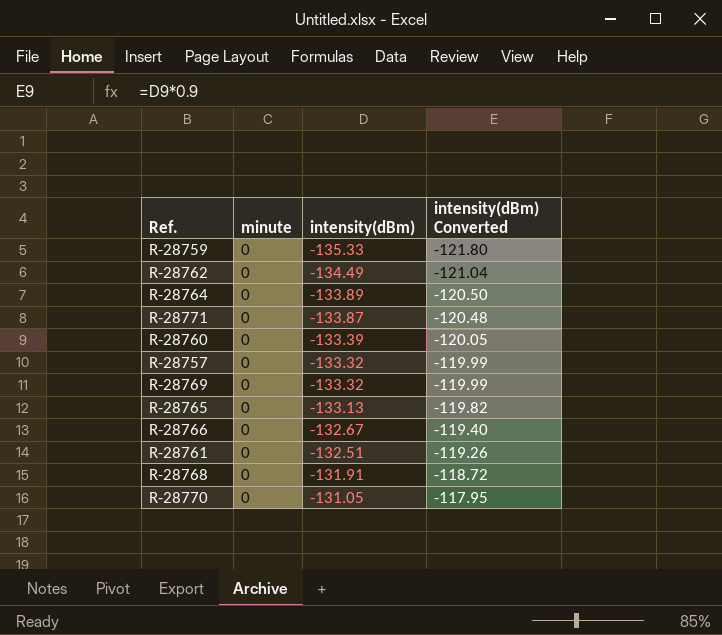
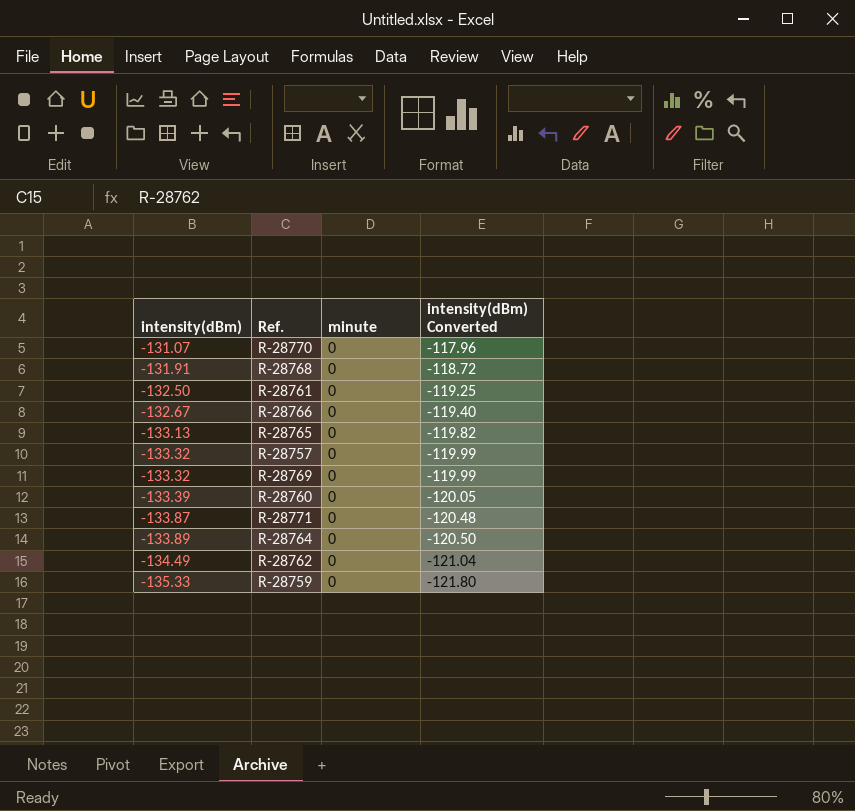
row order: intensity(dBm) ascending -> intensity(dBm) descending
column intensity(dBm) | position: 3 -> 1
R-28770 | intensity(dBm): -131.05 -> -131.07
R-28770 | intensity(dBm) Converted: -117.95 -> -117.96
R-28761 | intensity(dBm): -132.51 -> -132.50
R-28761 | intensity(dBm) Converted: -119.26 -> -119.25

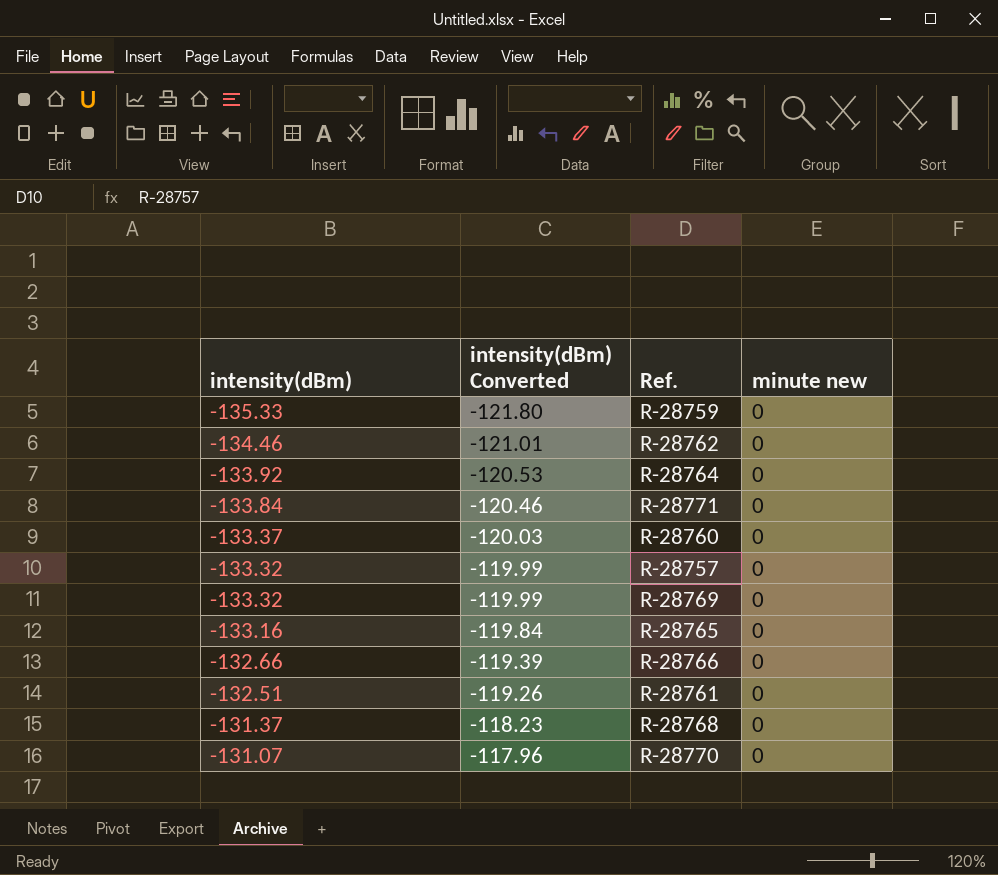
row order: intensity(dBm) descending -> intensity(dBm) ascending
column intensity(dBm) Converted | position: 4 -> 2
column name: minute -> minute new
R-28762 | intensity(dBm): -134.49 -> -134.46
R-28762 | intensity(dBm) Converted: -121.04 -> -121.01
R-28764 | intensity(dBm): -133.89 -> -133.92
R-28764 | intensity(dBm) Converted: -120.50 -> -120.53
R-28771 | intensity(dBm): -133.87 -> -133.84
R-28771 | intensity(dBm) Converted: -120.48 -> -120.46
R-28760 | intensity(dBm): -133.39 -> -133.37
R-28760 | intensity(dBm) Converted: -120.05 -> -120.03
R-28765 | intensity(dBm): -133.13 -> -133.16
R-28765 | intensity(dBm) Converted: -119.82 -> -119.84
R-28766 | intensity(dBm): -132.67 -> -132.66
R-28766 | intensity(dBm) Converted: -119.40 -> -119.39
R-28761 | intensity(dBm): -132.50 -> -132.51
R-28761 | intensity(dBm) Converted: -119.25 -> -119.26
R-28768 | intensity(dBm): -131.91 -> -131.37
R-28768 | intensity(dBm) Converted: -118.72 -> -118.23

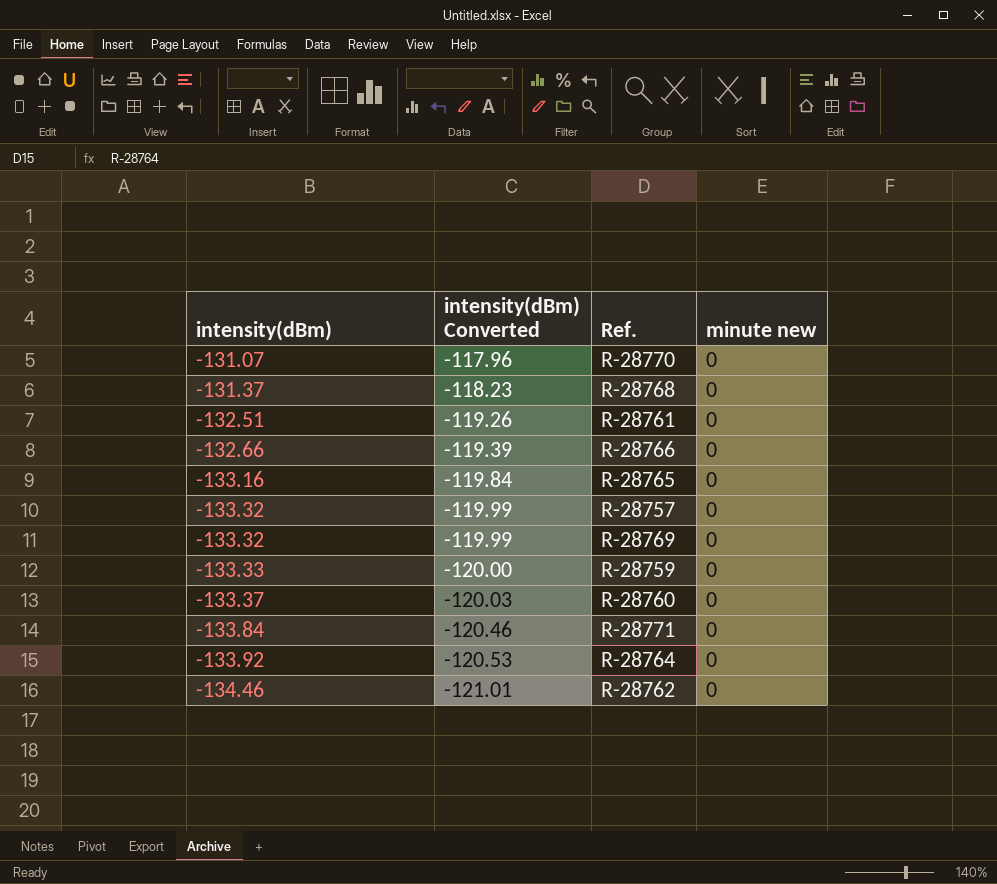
row order: intensity(dBm) ascending -> intensity(dBm) descending
R-28759 | intensity(dBm): -135.33 -> -133.33
R-28759 | intensity(dBm) Converted: -121.80 -> -120.00

